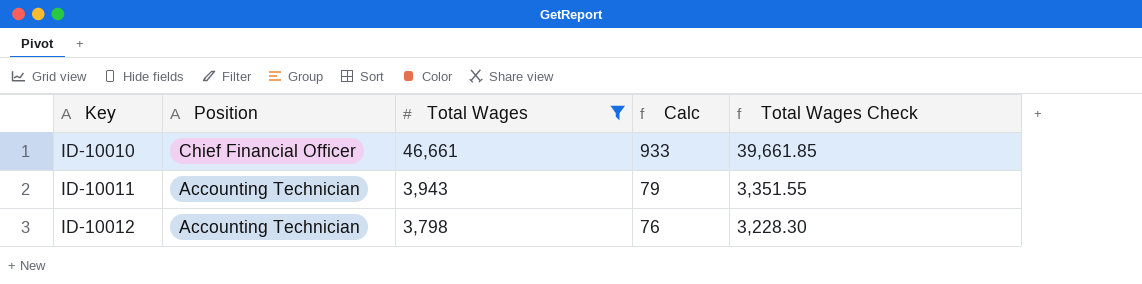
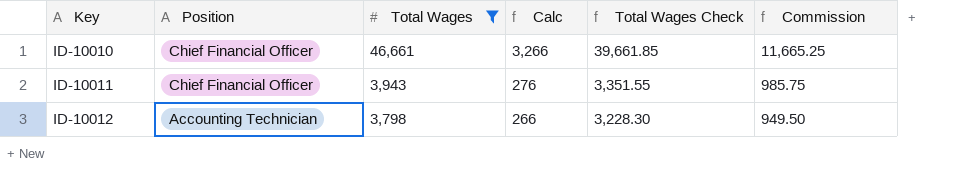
column Calc | formula: [Total Wages] * 0.02 -> [Total Wages] * 0.07
column Commission | formula: none -> [Total Wages] * 0.25
ID-10011 | Position: Accounting Technician -> Chief Financial Officer

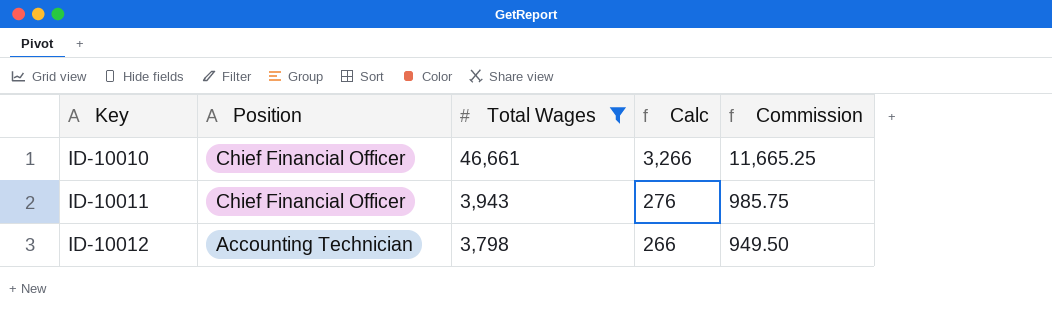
column Total Wages Check | formula: [Total Wages] * 0.85 -> none

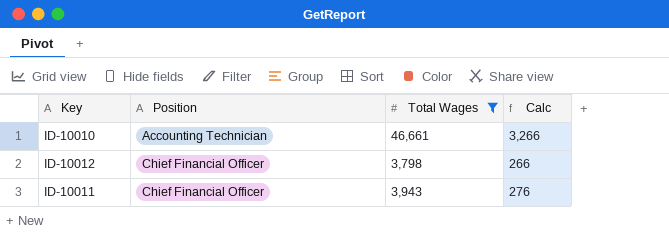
row order: Key ascending -> Position ascending
column Commission | formula: [Total Wages] * 0.25 -> none
ID-10010 | Position: Chief Financial Officer -> Accounting Technician
ID-10012 | Position: Accounting Technician -> Chief Financial Officer

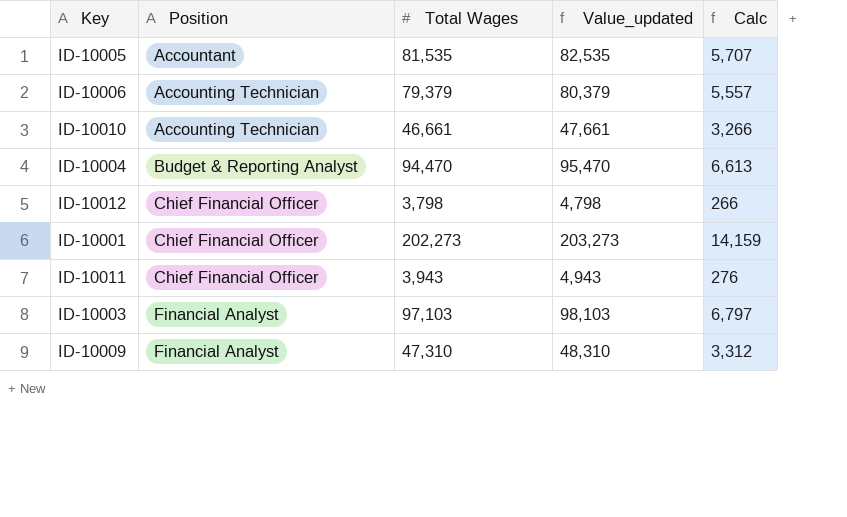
filter: Total Wages <= 46,661 -> none
column Value_updated | formula: none -> [Total Wages] + 1000

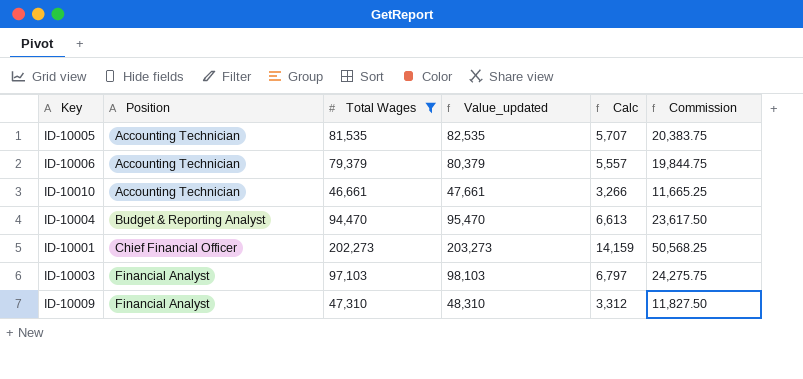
filter: none -> Total Wages >= 46,661
column Commission | formula: none -> [Total Wages] * 0.25
ID-10005 | Position: Accountant -> Accounting Technician

